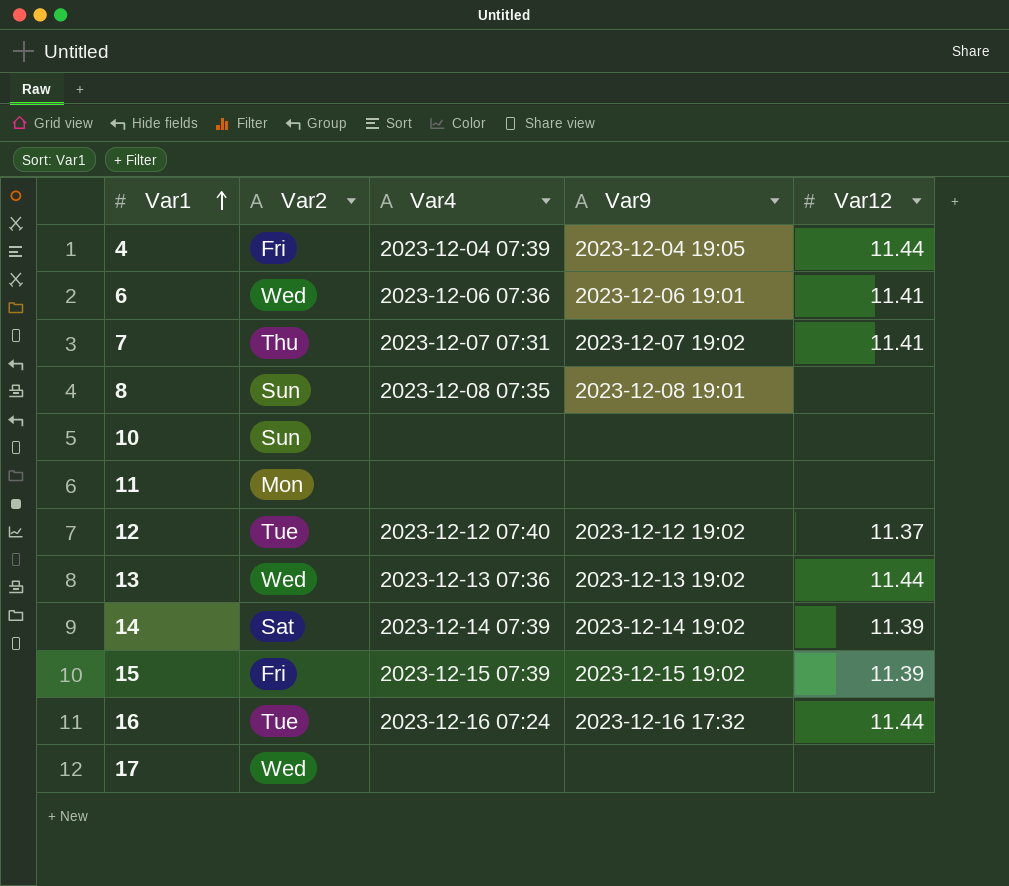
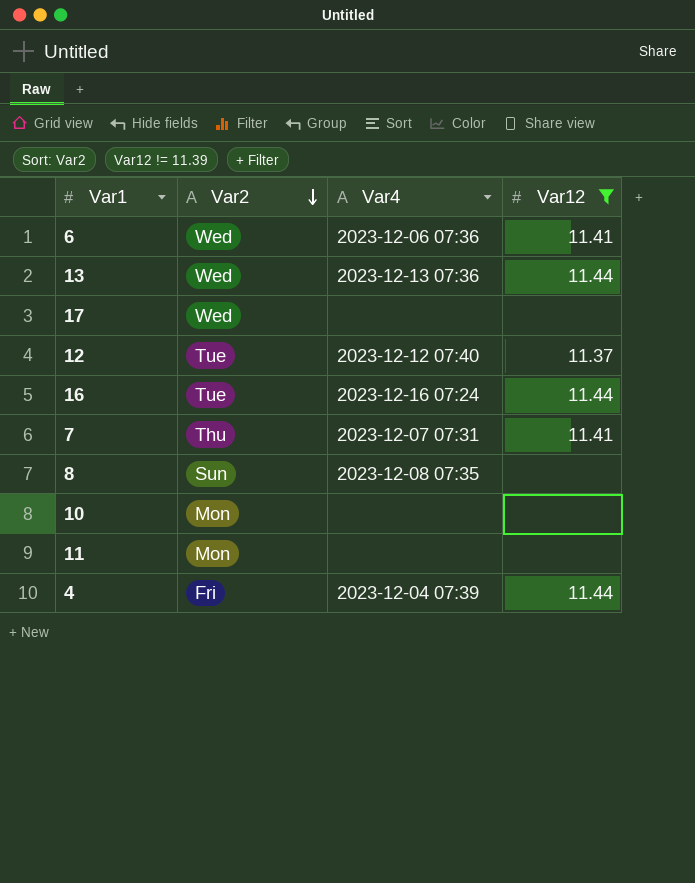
filter: none -> Var12 != 11.39
row order: Var1 ascending -> Var2 descending
column Var9 | position: 4 -> none
10 | Var2: Sun -> Mon

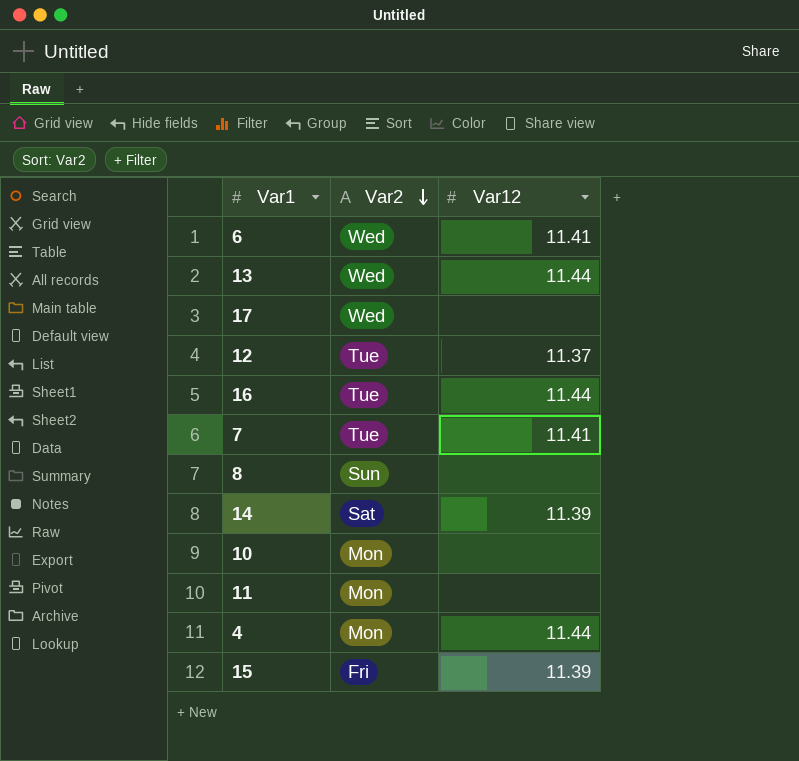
filter: Var12 != 11.39 -> none
column Var4 | position: 3 -> none
7 | Var2: Thu -> Tue
4 | Var2: Fri -> Mon

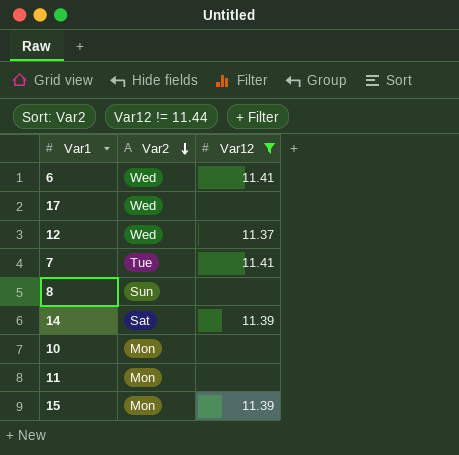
filter: none -> Var12 != 11.44
12 | Var2: Tue -> Wed
15 | Var2: Fri -> Mon

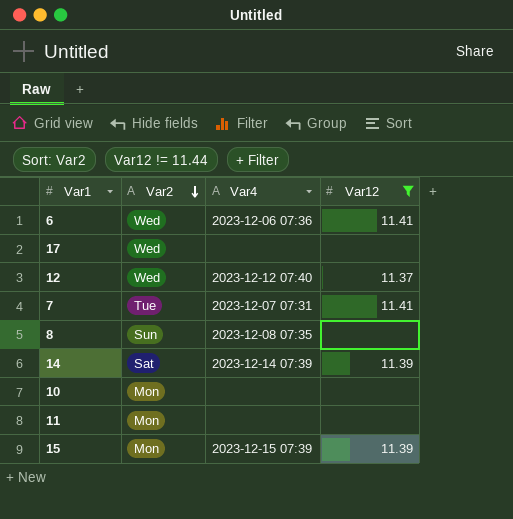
column Var4 | position: none -> 3

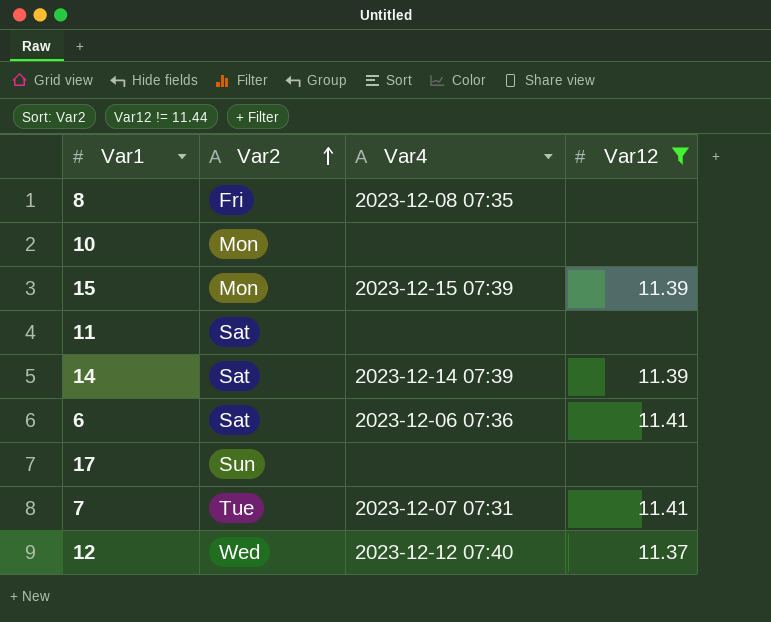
row order: Var2 descending -> Var2 ascending
8 | Var2: Sun -> Fri
11 | Var2: Mon -> Sat
6 | Var2: Wed -> Sat
17 | Var2: Wed -> Sun

